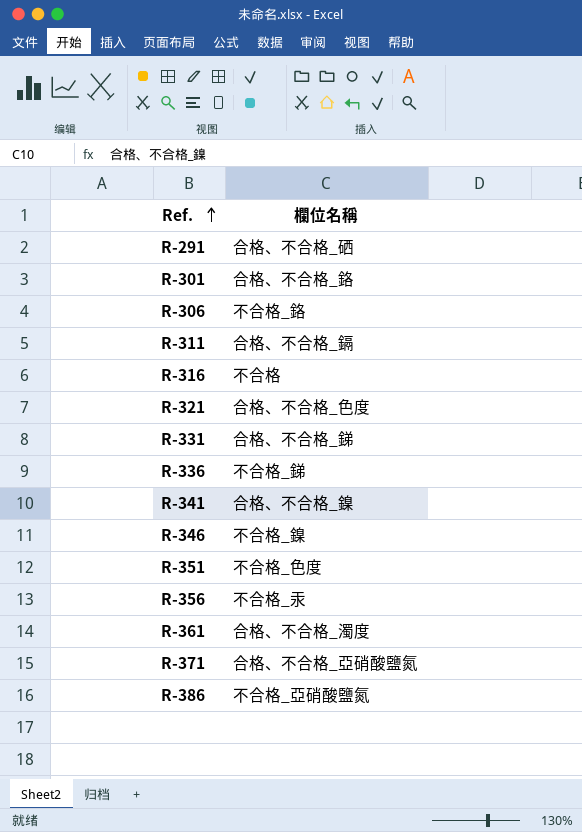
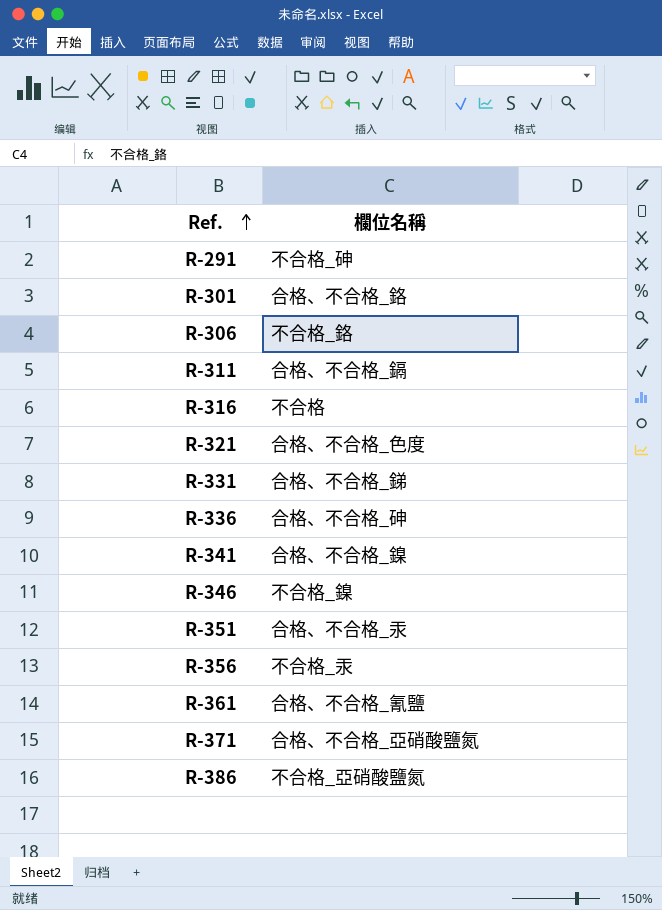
R-291 | 欄位名稱: 合格、不合格_硒 -> 不合格_砷
R-336 | 欄位名稱: 不合格_銻 -> 合格、不合格_砷
R-351 | 欄位名稱: 不合格_色度 -> 合格、不合格_汞
R-361 | 欄位名稱: 合格、不合格_濁度 -> 合格、不合格_氰鹽

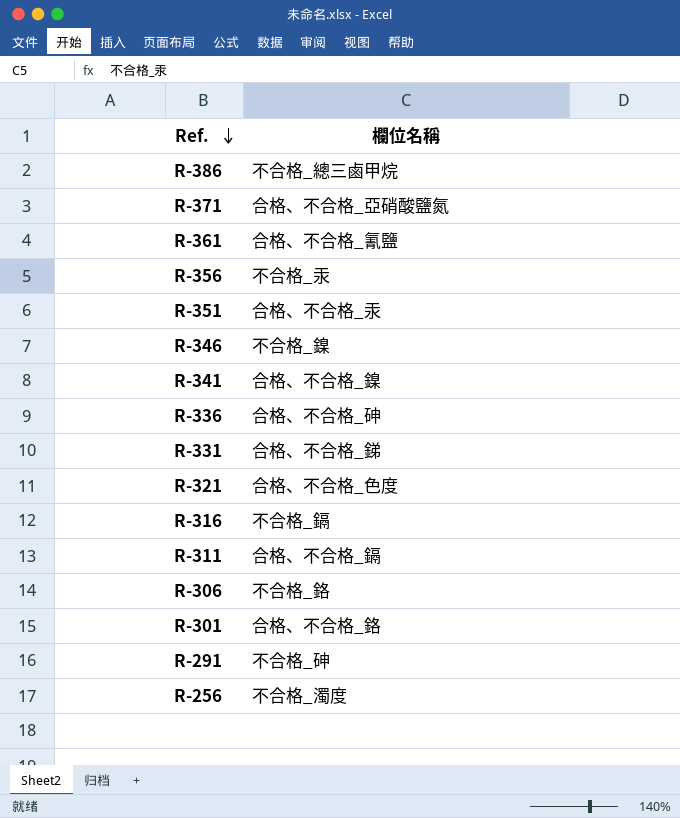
row order: Ref. ascending -> Ref. descending
R-386 | 欄位名稱: 不合格_亞硝酸鹽氮 -> 不合格_總三鹵甲烷
R-316 | 欄位名稱: 不合格 -> 不合格_鎘
row R-256: none -> 不合格_濁度

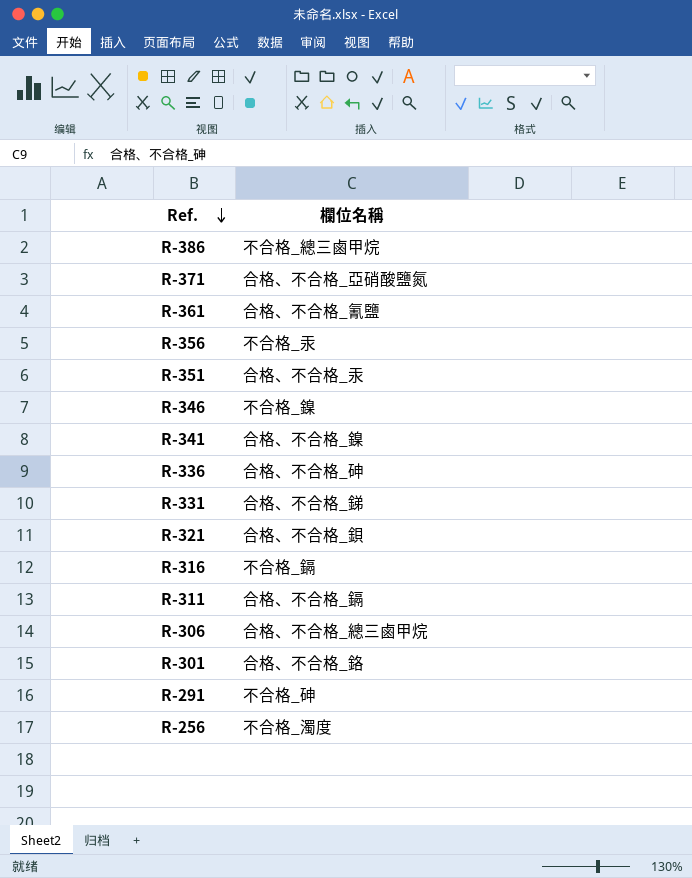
R-321 | 欄位名稱: 合格、不合格_色度 -> 合格、不合格_鋇
R-306 | 欄位名稱: 不合格_鉻 -> 合格、不合格_總三鹵甲烷

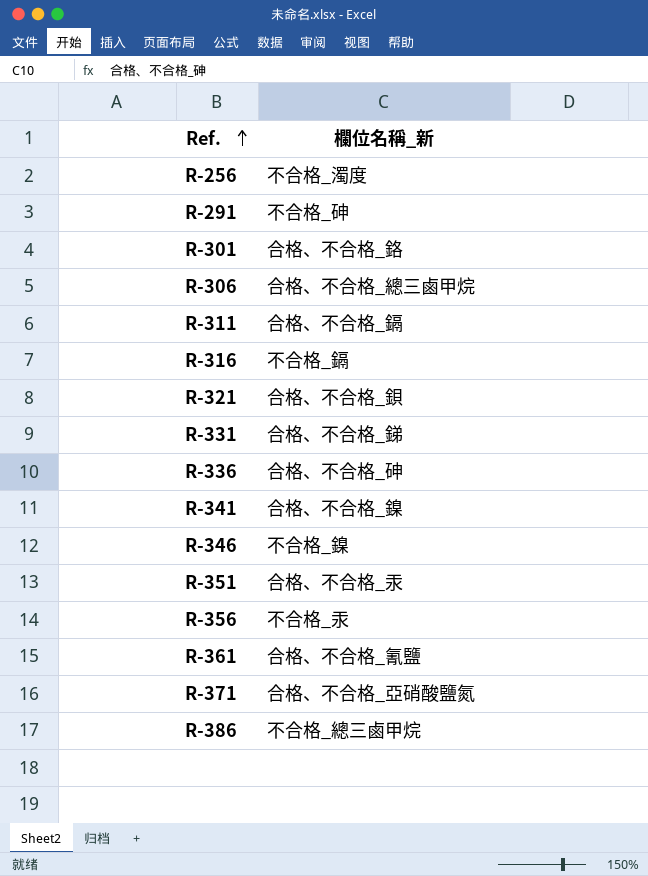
row order: Ref. descending -> Ref. ascending
column name: 欄位名稱 -> 欄位名稱_新

